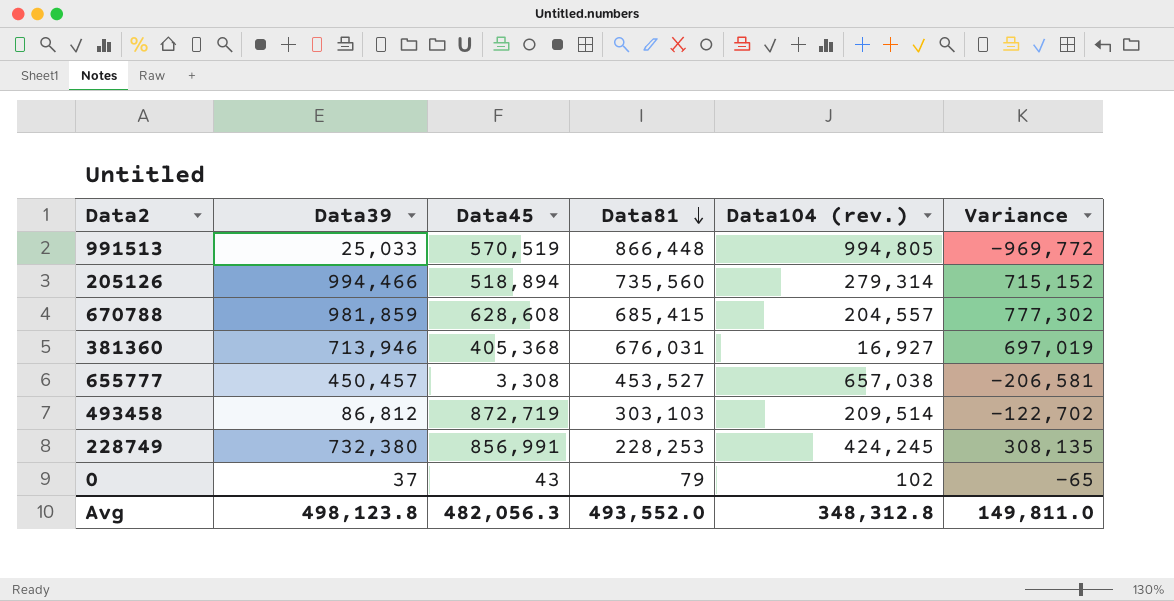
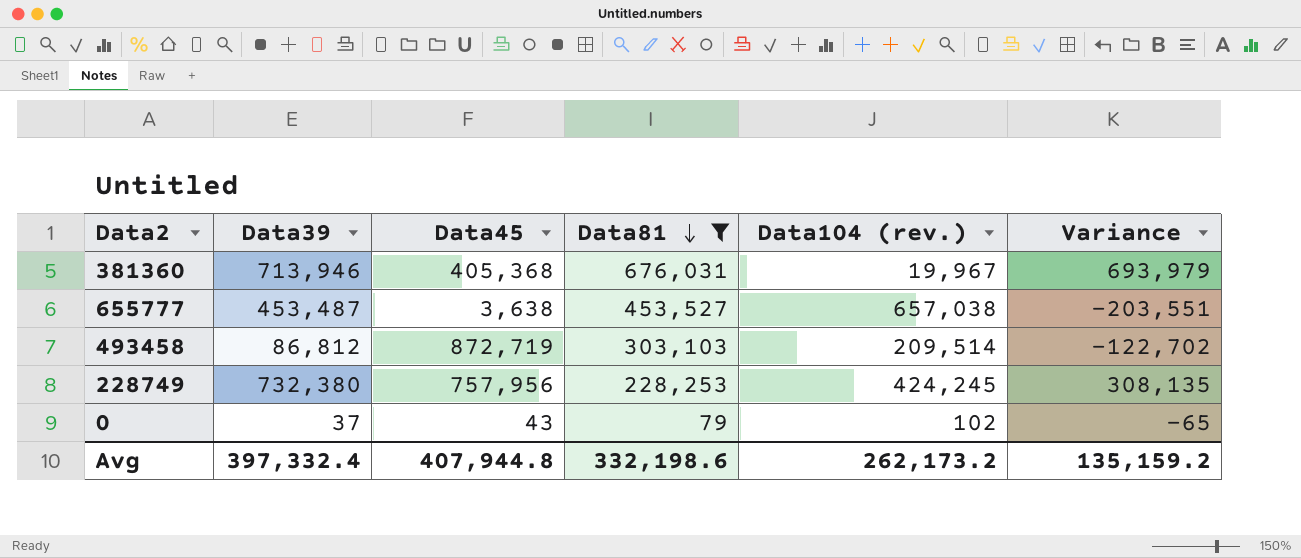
filter: none -> Data81 <= 676,031
381360 | Data104 (rev.): 16,927 -> 19,967
381360 | Variance: 697,019 -> 693,979
655777 | Data39: 450,457 -> 453,487
655777 | Data45: 3,308 -> 3,638
655777 | Variance: -206,581 -> -203,551
228749 | Data45: 856,991 -> 757,956
Avg | Data39: 498,123.8 -> 397,332.4
Avg | Data45: 482,056.3 -> 407,944.8
Avg | Data81: 493,552.0 -> 332,198.6
Avg | Data104 (rev.): 348,312.8 -> 262,173.2
Avg | Variance: 149,811.0 -> 135,159.2

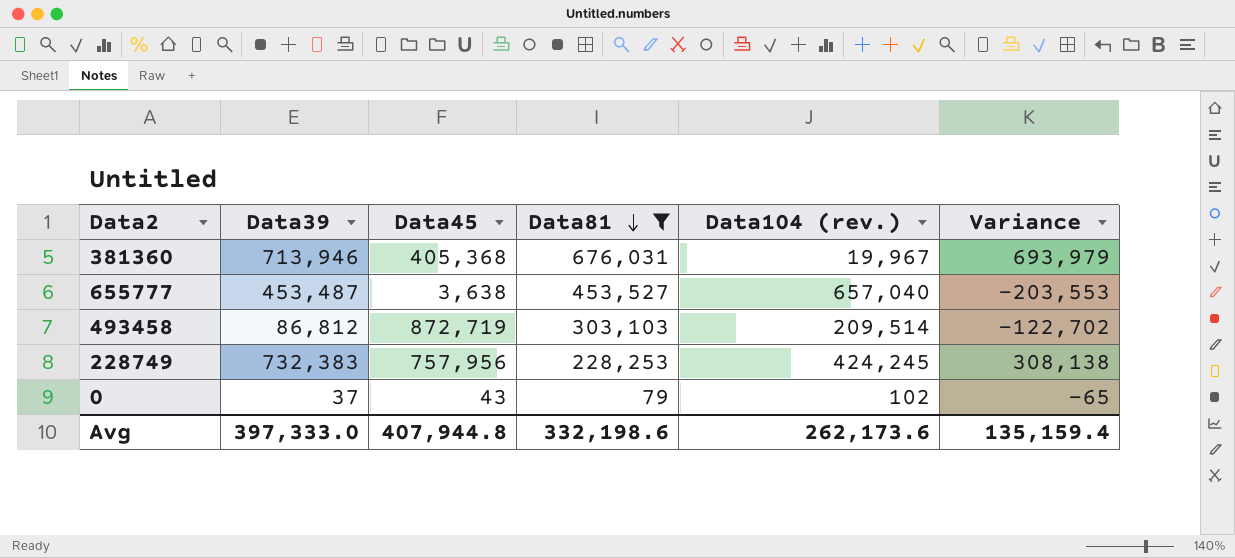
655777 | Data104 (rev.): 657,038 -> 657,040
655777 | Variance: -203,551 -> -203,553
228749 | Data39: 732,380 -> 732,383
228749 | Variance: 308,135 -> 308,138
Avg | Data39: 397,332.4 -> 397,333.0
Avg | Data104 (rev.): 262,173.2 -> 262,173.6
Avg | Variance: 135,159.2 -> 135,159.4

